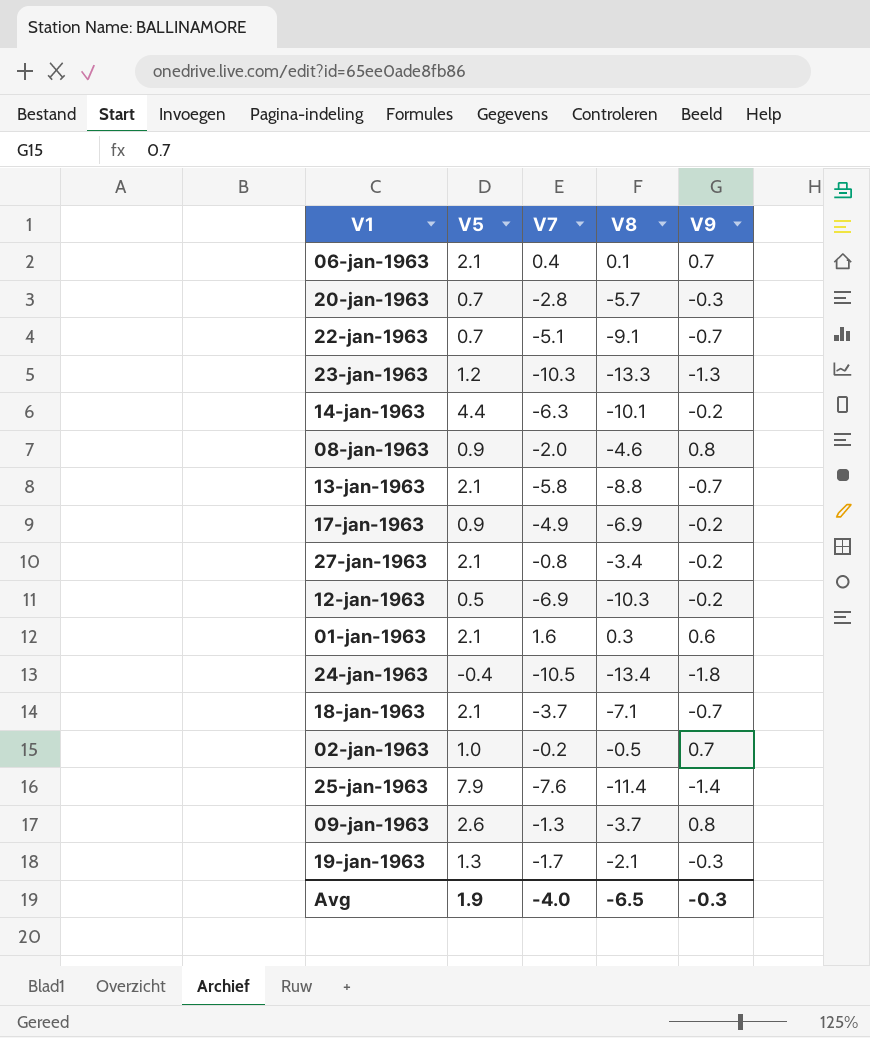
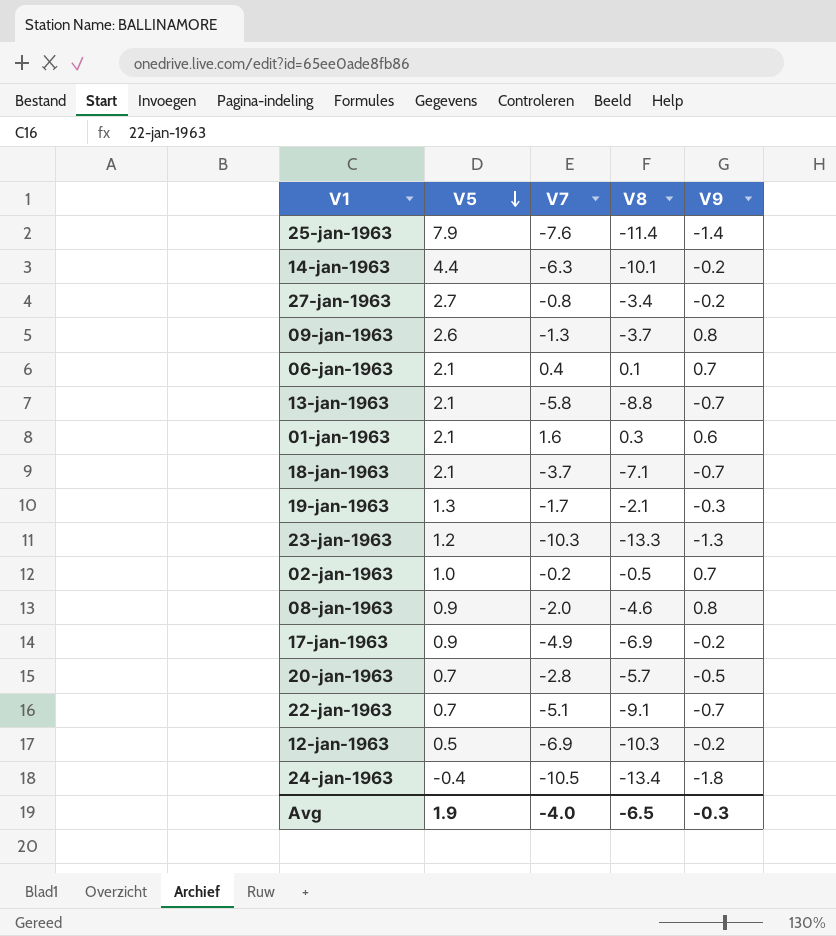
row order: none -> V5 descending
27-jan-1963 | V5: 2.1 -> 2.7
20-jan-1963 | V9: -0.3 -> -0.5

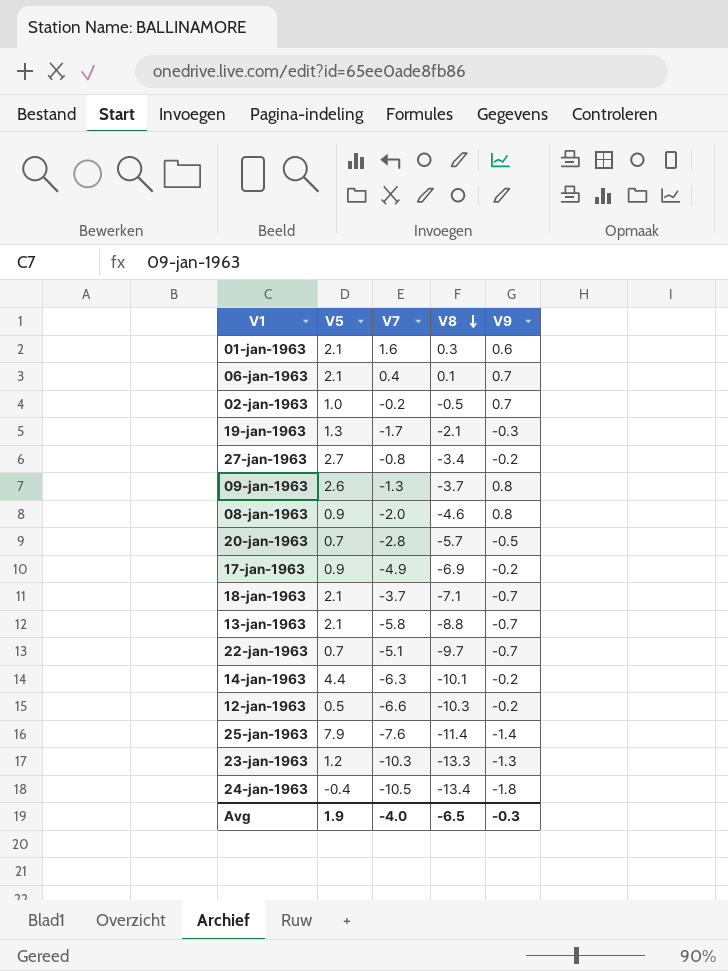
row order: V5 descending -> V8 descending
22-jan-1963 | V8: -9.1 -> -9.7
12-jan-1963 | V7: -6.9 -> -6.6

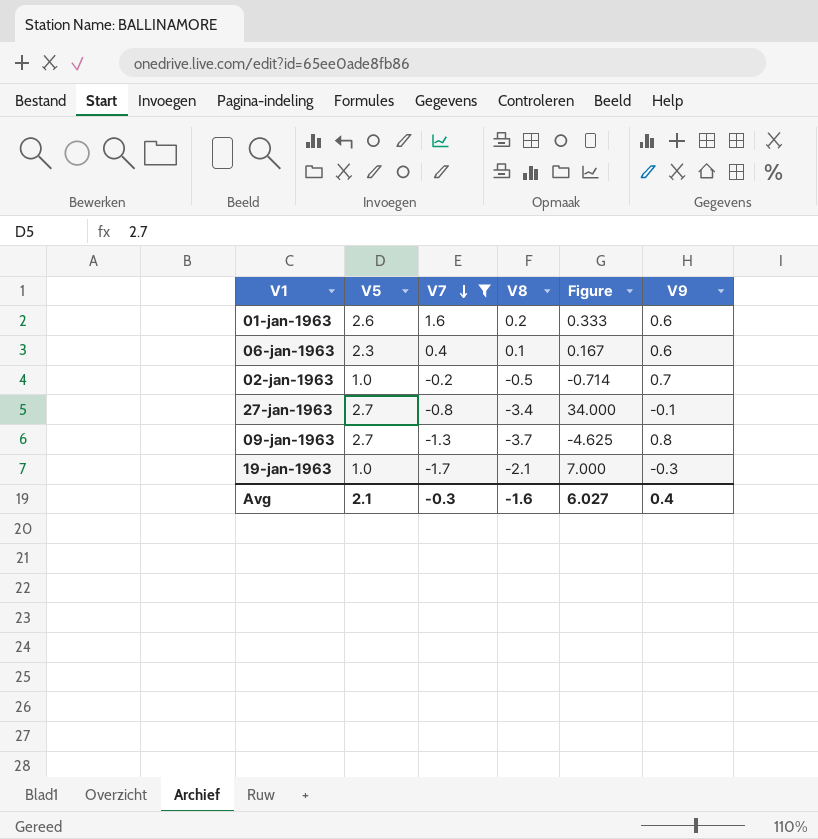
filter: none -> V7 >= -1.7
row order: V8 descending -> V7 descending
column Figure | formula: none -> [V8] / [V9]
01-jan-1963 | V5: 2.1 -> 2.6
01-jan-1963 | V8: 0.3 -> 0.2
06-jan-1963 | V5: 2.1 -> 2.3
06-jan-1963 | V9: 0.7 -> 0.6
27-jan-1963 | V9: -0.2 -> -0.1
09-jan-1963 | V5: 2.6 -> 2.7
19-jan-1963 | V5: 1.3 -> 1.0
Avg | V5: 1.9 -> 2.1
Avg | V7: -4.0 -> -0.3
Avg | V8: -6.5 -> -1.6
Avg | V9: -0.3 -> 0.4

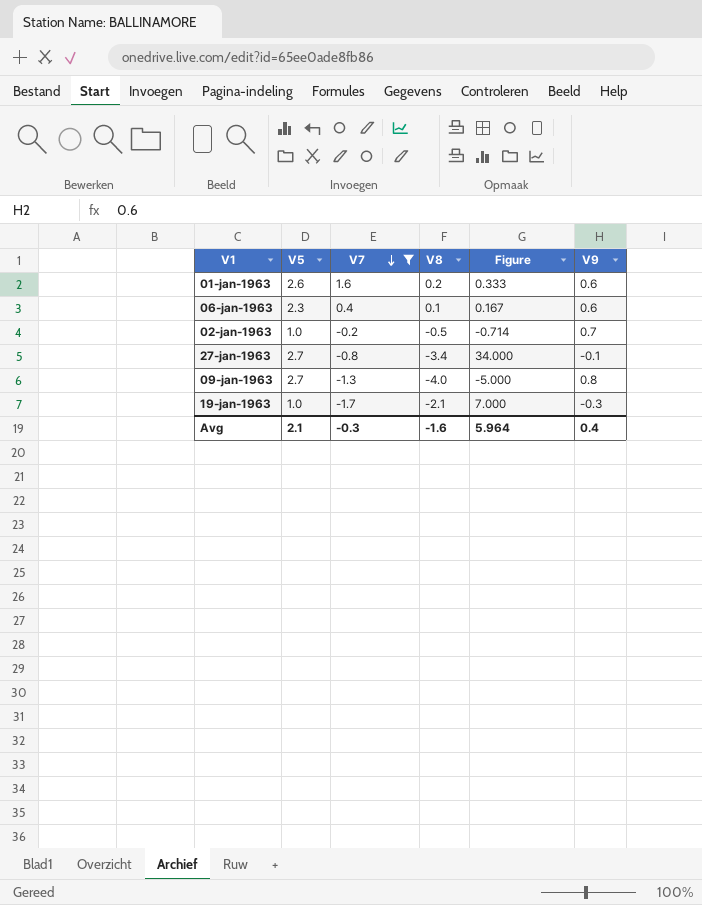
09-jan-1963 | V8: -3.7 -> -4.0
09-jan-1963 | Figure: -4.625 -> -5.000
Avg | Figure: 6.027 -> 5.964

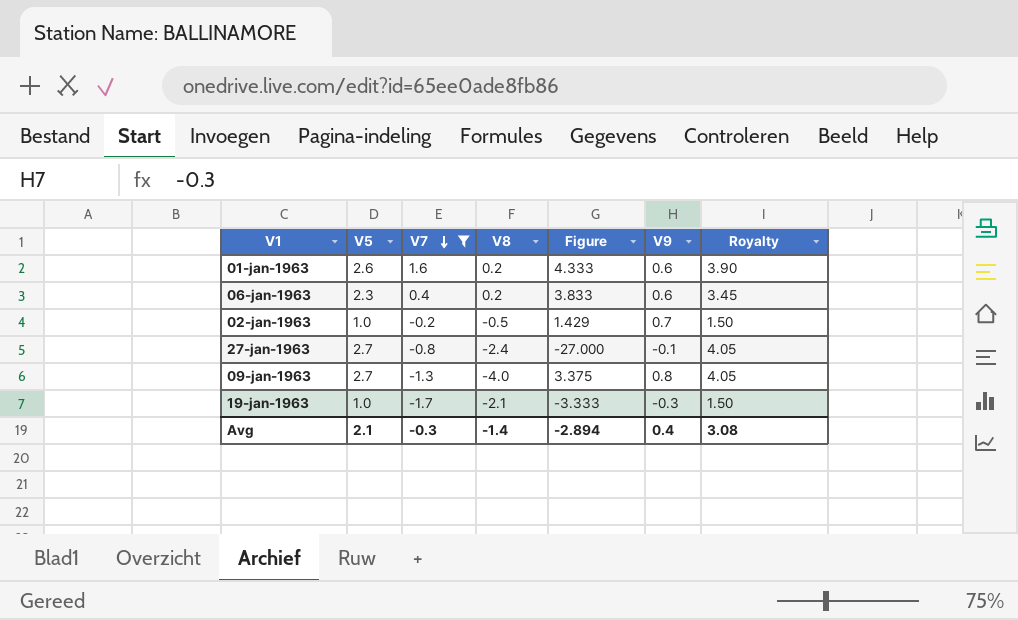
column Figure | formula: [V8] / [V9] -> [V5] / [V9]
column Royalty | formula: none -> [V5] * 1.5
06-jan-1963 | V8: 0.1 -> 0.2
27-jan-1963 | V8: -3.4 -> -2.4
Avg | V8: -1.6 -> -1.4
Avg | Figure: 5.964 -> -2.894

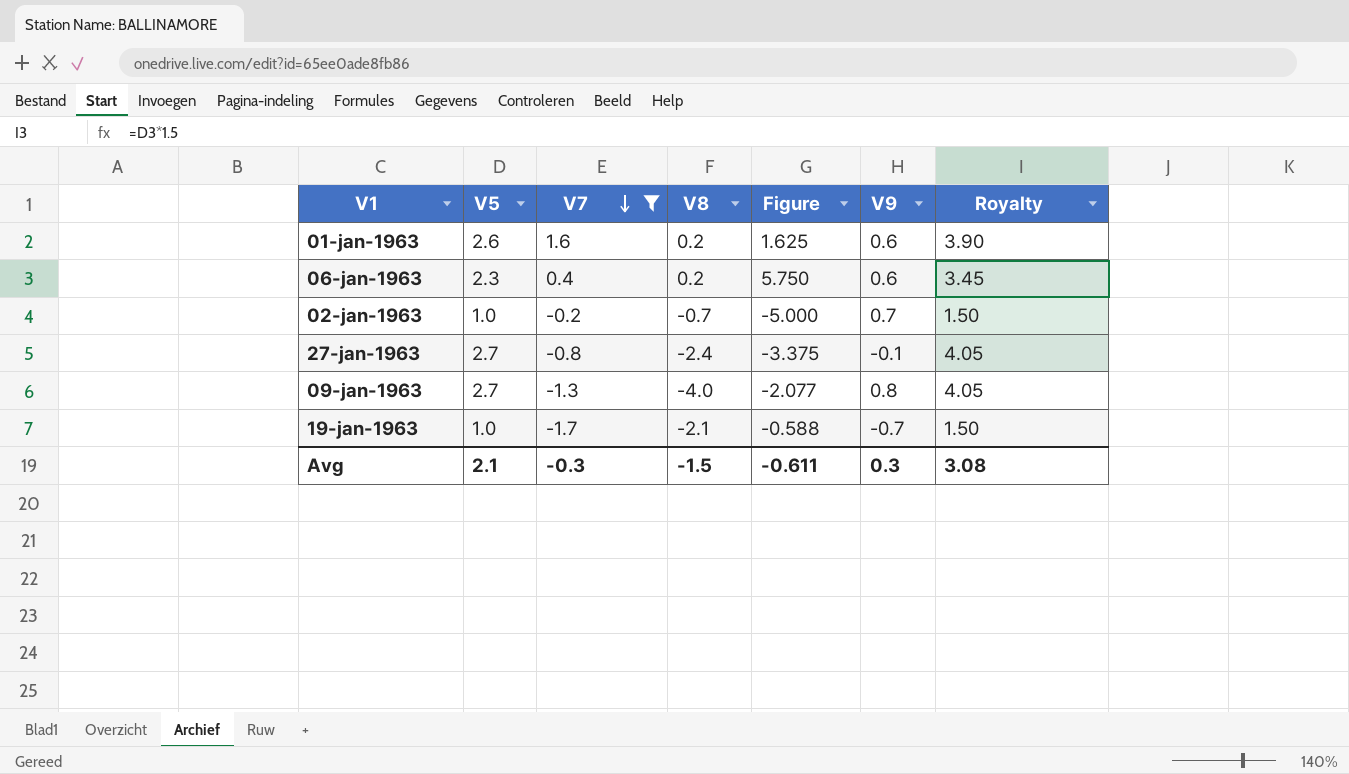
column Figure | formula: [V5] / [V9] -> [V5] / [V7]
02-jan-1963 | V8: -0.5 -> -0.7
19-jan-1963 | V9: -0.3 -> -0.7
Avg | V8: -1.4 -> -1.5
Avg | Figure: -2.894 -> -0.611
Avg | V9: 0.4 -> 0.3

